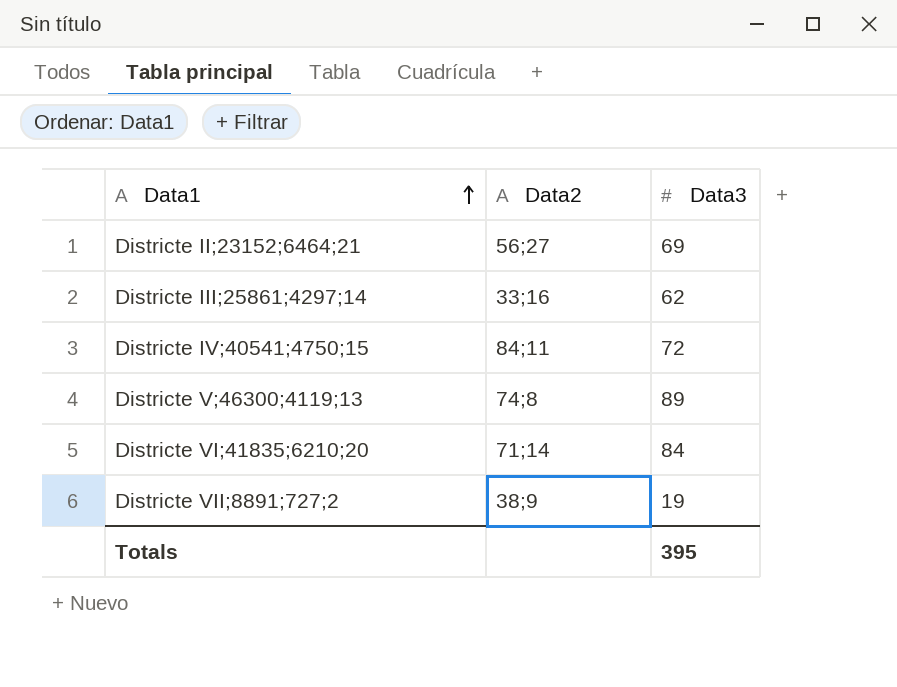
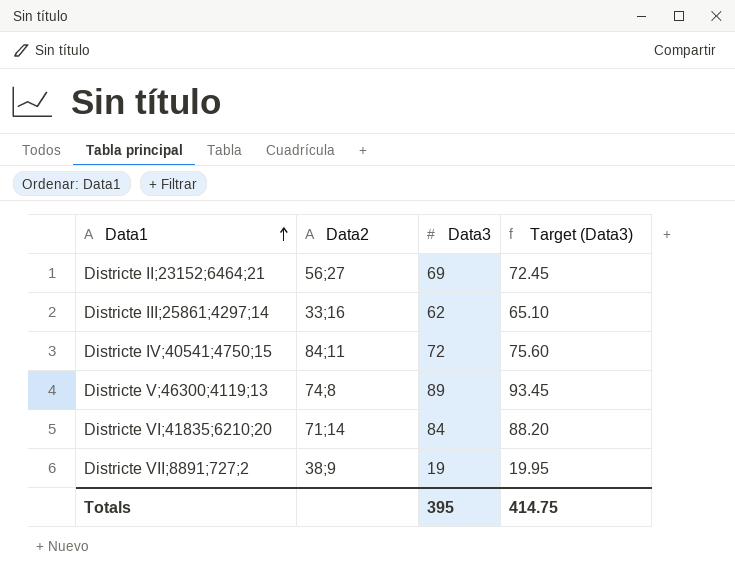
column Target (Data3) | formula: none -> [Data3] * 1.05

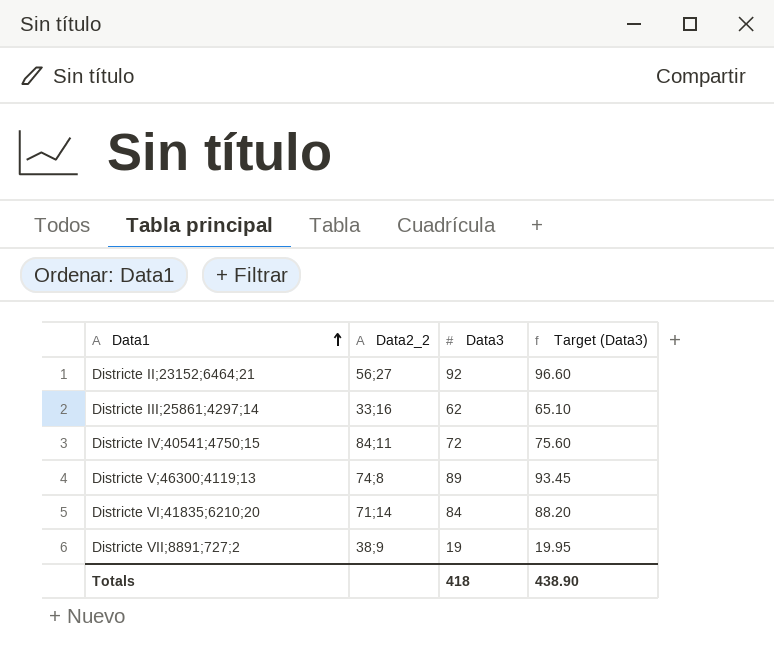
column name: Data2 -> Data2_2
Districte II;23152;6464;21 | Data3: 69 -> 92
Districte II;23152;6464;21 | Target (Data3): 72.45 -> 96.60
Totals | Data3: 395 -> 418
Totals | Target (Data3): 414.75 -> 438.90

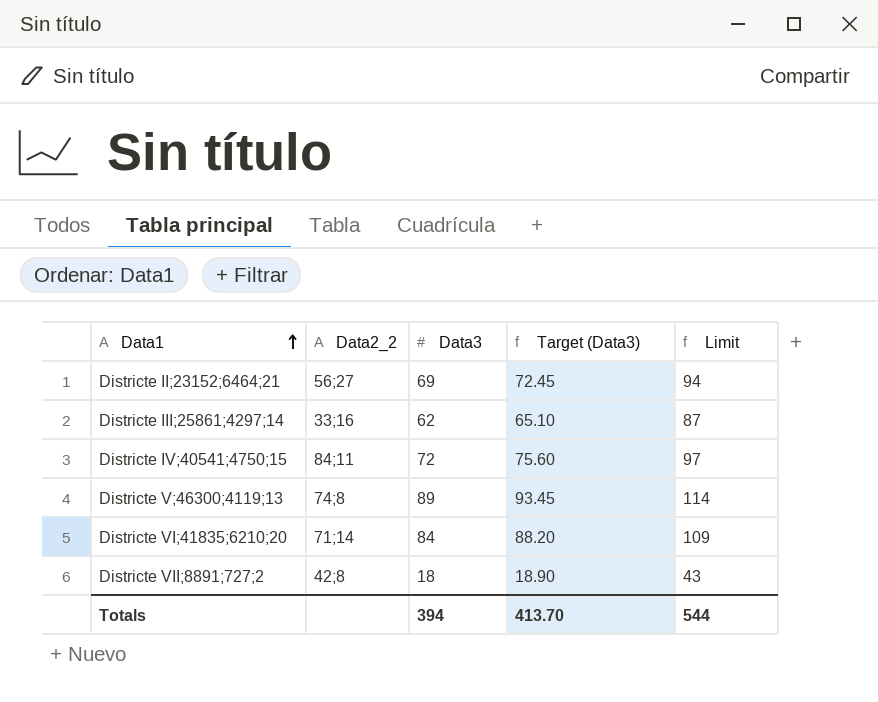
column Limit | formula: none -> [Data3] + 25
Districte II;23152;6464;21 | Data3: 92 -> 69
Districte II;23152;6464;21 | Target (Data3): 96.60 -> 72.45
Districte VII;8891;727;2 | Data2_2: 38;9 -> 42;8
Districte VII;8891;727;2 | Data3: 19 -> 18
Districte VII;8891;727;2 | Target (Data3): 19.95 -> 18.90
Totals | Data3: 418 -> 394
Totals | Target (Data3): 438.90 -> 413.70

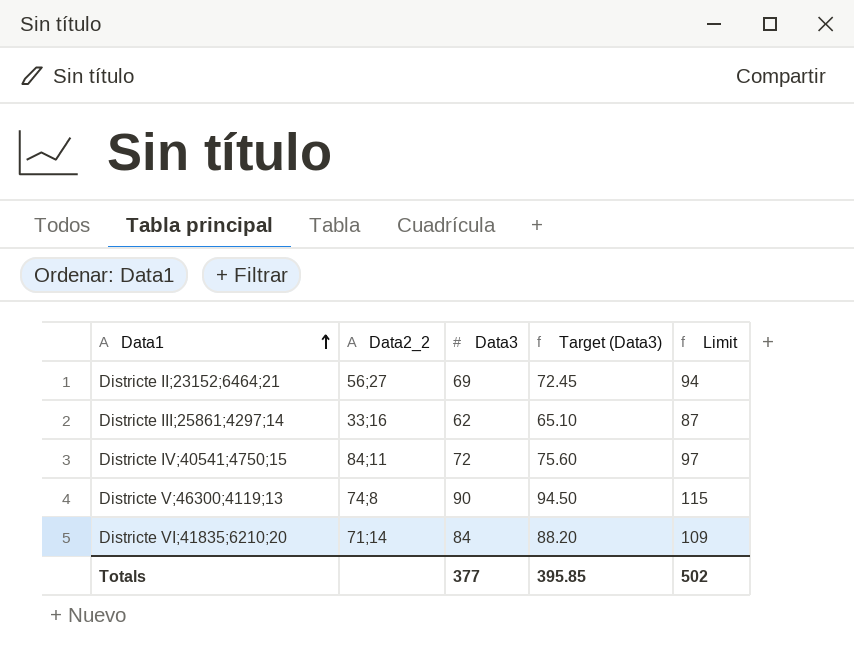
row Districte VII;8891;727;2: 42;8 | 18 | 18.90 | 43 -> none
Districte V;46300;4119;13 | Data3: 89 -> 90
Districte V;46300;4119;13 | Target (Data3): 93.45 -> 94.50
Districte V;46300;4119;13 | Limit: 114 -> 115
Totals | Data3: 394 -> 377
Totals | Target (Data3): 413.70 -> 395.85
Totals | Limit: 544 -> 502

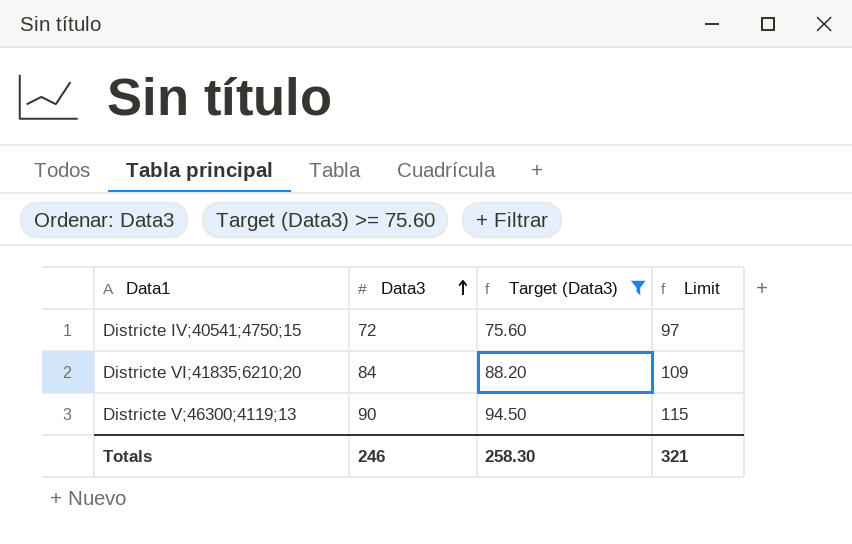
filter: none -> Target (Data3) >= 75.60
row order: Data1 ascending -> Data3 ascending
column Data2_2 | position: 2 -> none
Totals | Data3: 377 -> 246
Totals | Target (Data3): 395.85 -> 258.30
Totals | Limit: 502 -> 321

